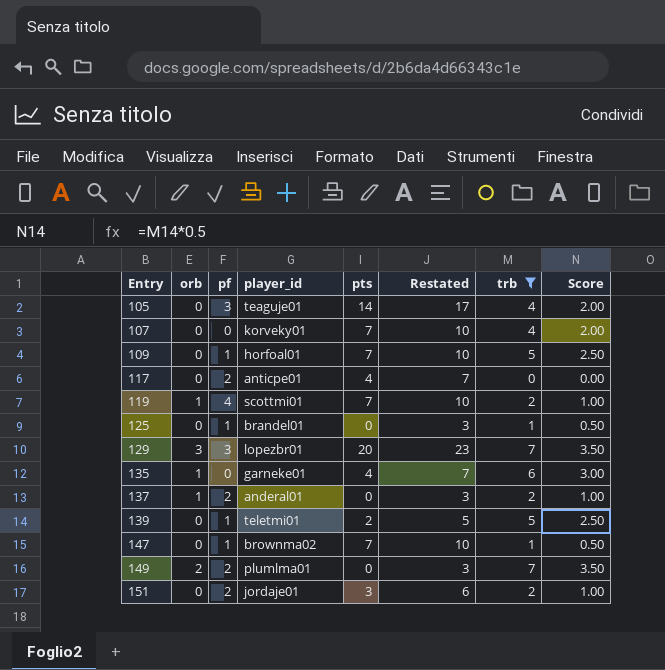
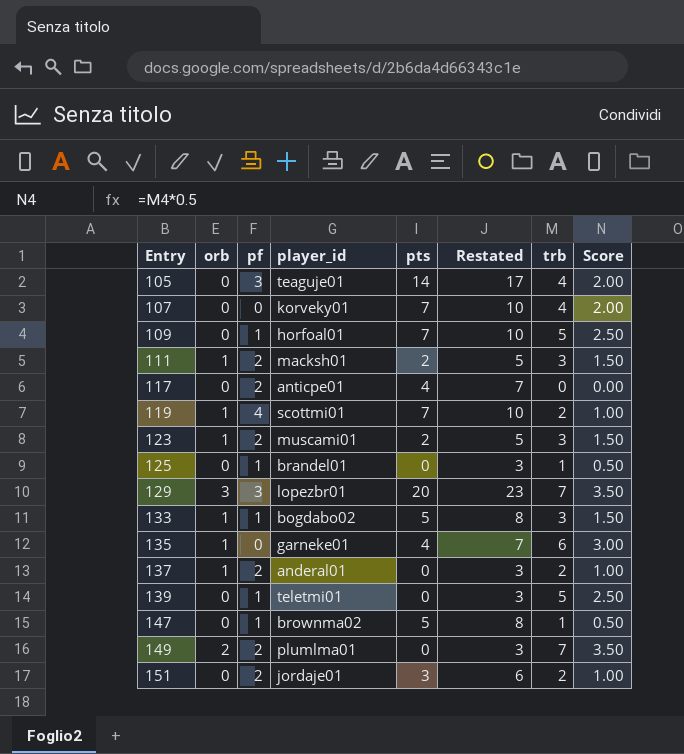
filter: trb != 3 -> none
139 | pts: 2 -> 0
139 | Restated: 5 -> 3
147 | pts: 7 -> 5
147 | Restated: 10 -> 8

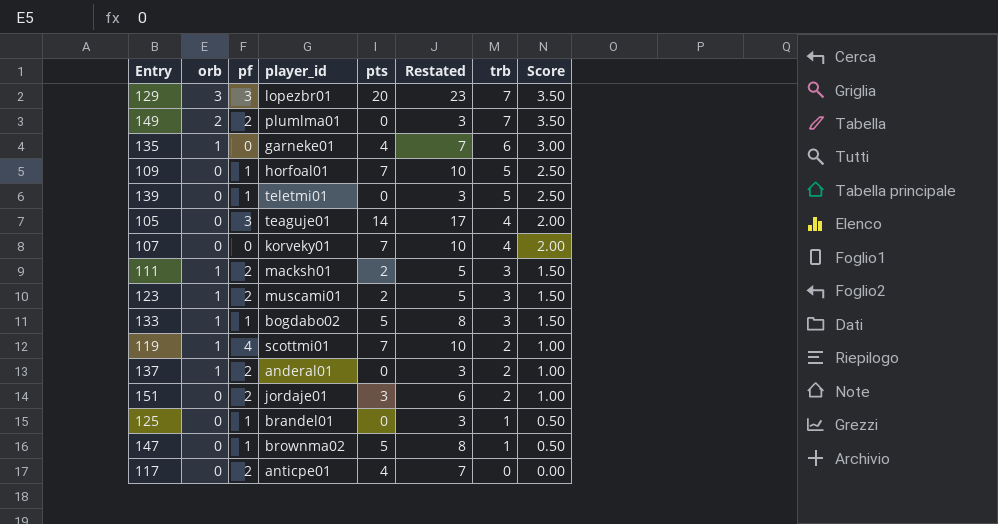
row order: Entry ascending -> trb descending

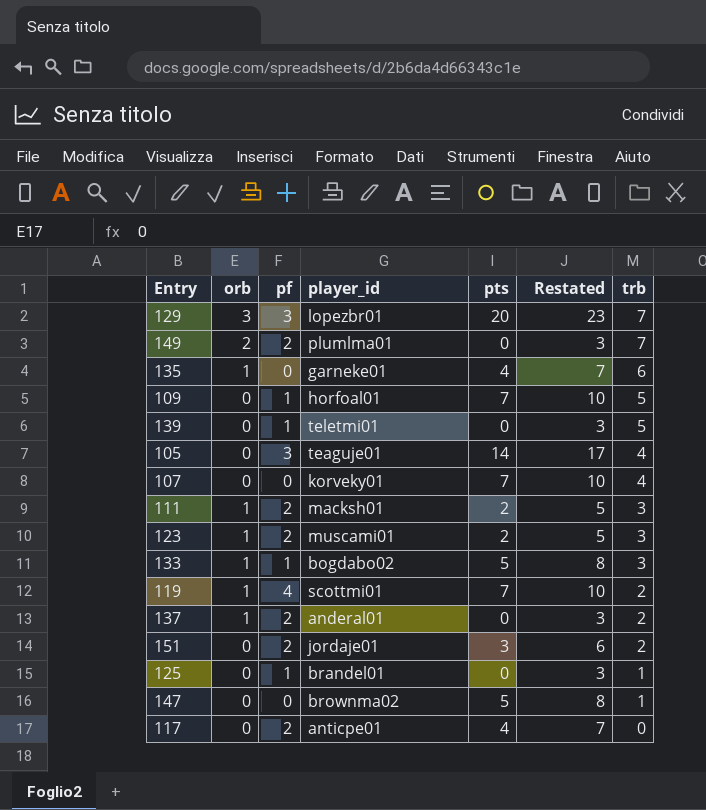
column Score | formula: [trb] * 0.5 -> none
147 | pf: 1 -> 0

